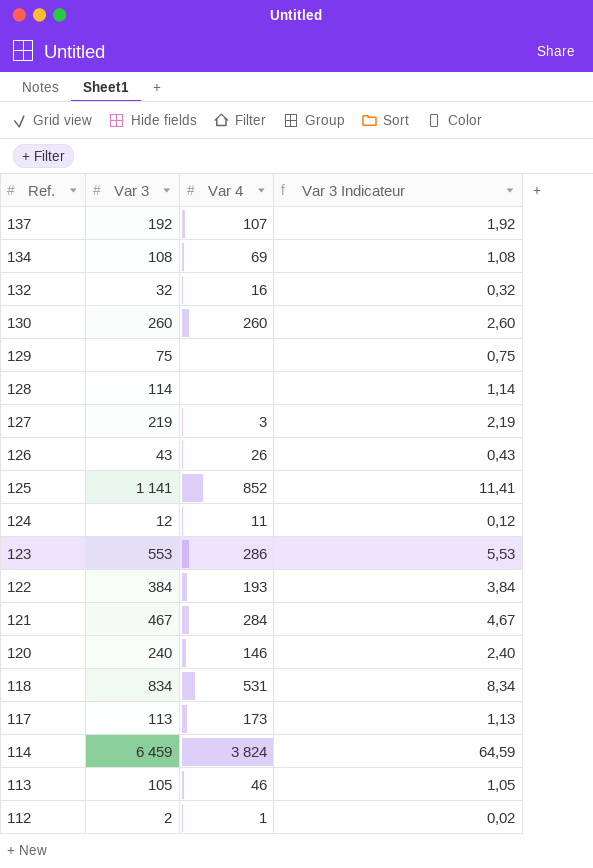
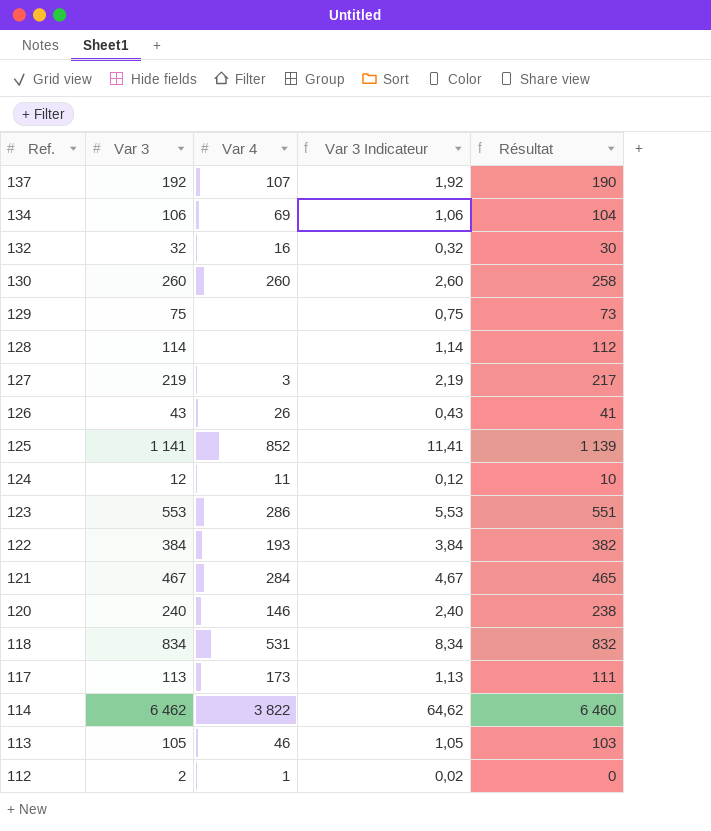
column Résultat | formula: none -> [Var 3] - 2
134 | Var 3: 108 -> 106
134 | Var 3 Indicateur: 1,08 -> 1,06
114 | Var 3: 6 459 -> 6 462
114 | Var 4: 3 824 -> 3 822
114 | Var 3 Indicateur: 64,59 -> 64,62

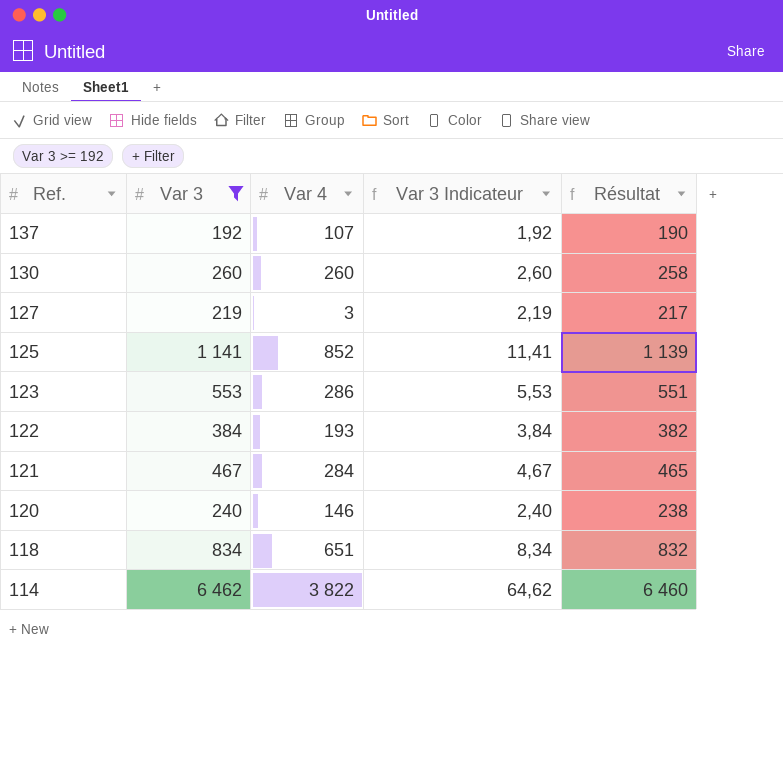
filter: none -> Var 3 >= 192
118 | Var 4: 531 -> 651

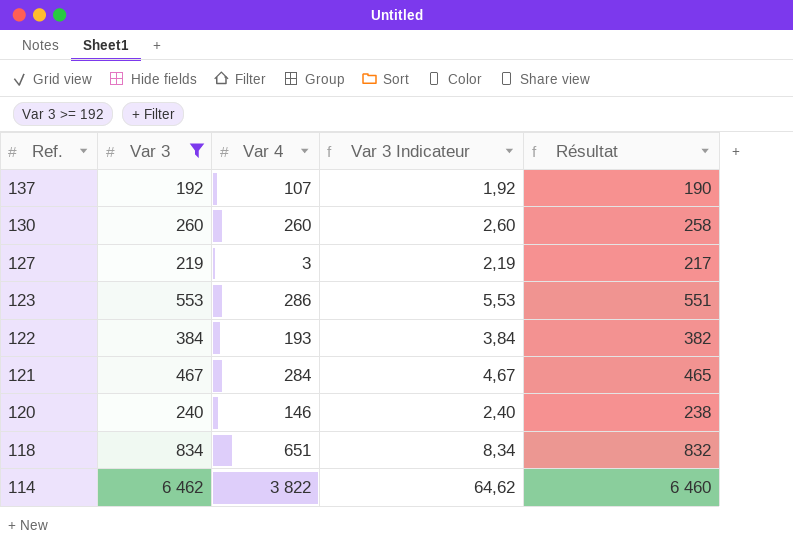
row 125: 1 141 | 852 | 11,41 | 1 139 -> none

